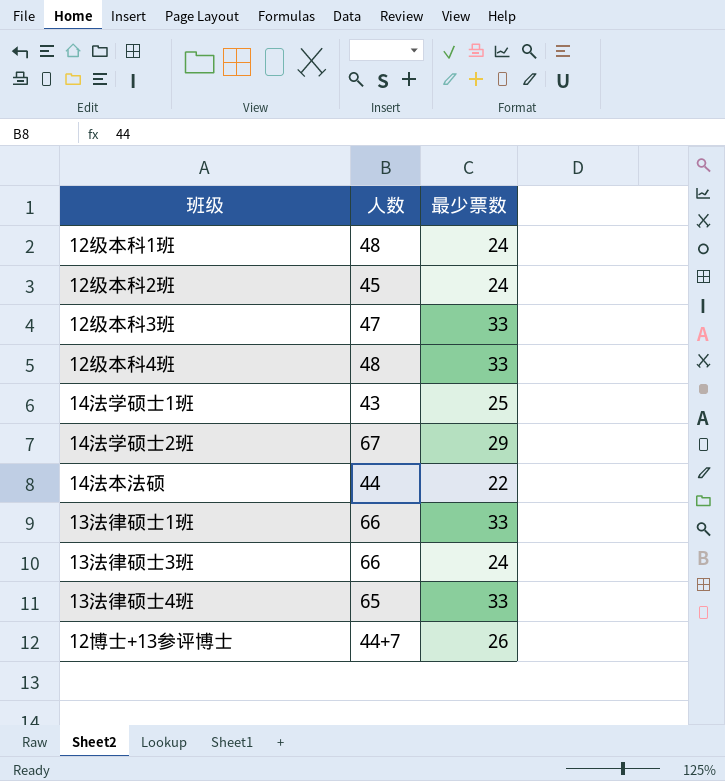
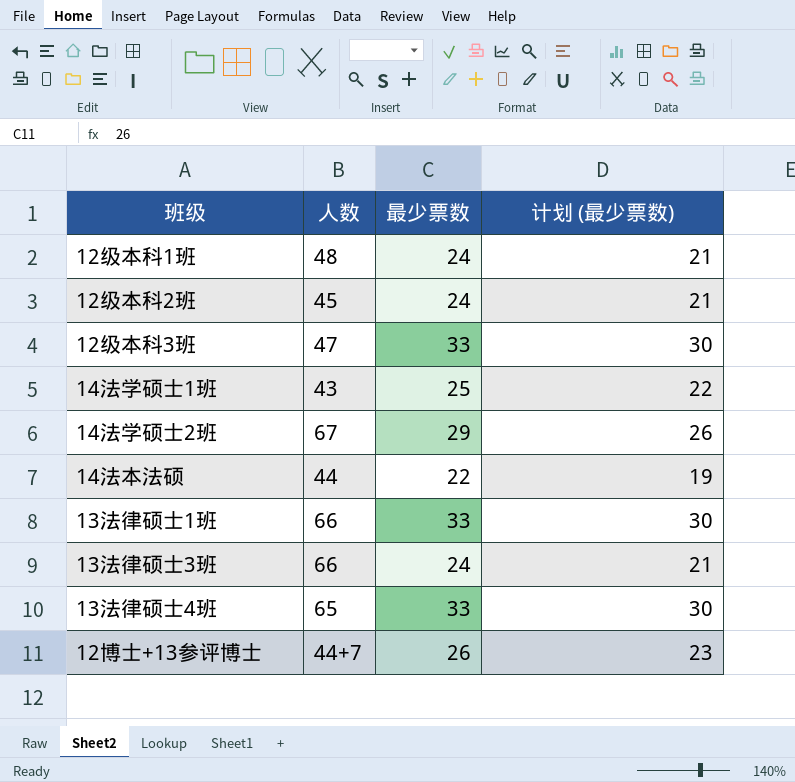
column 计划 (最少票数) | formula: none -> [最少票数] - 3
row 12级本科4班: 48 | 33 -> none

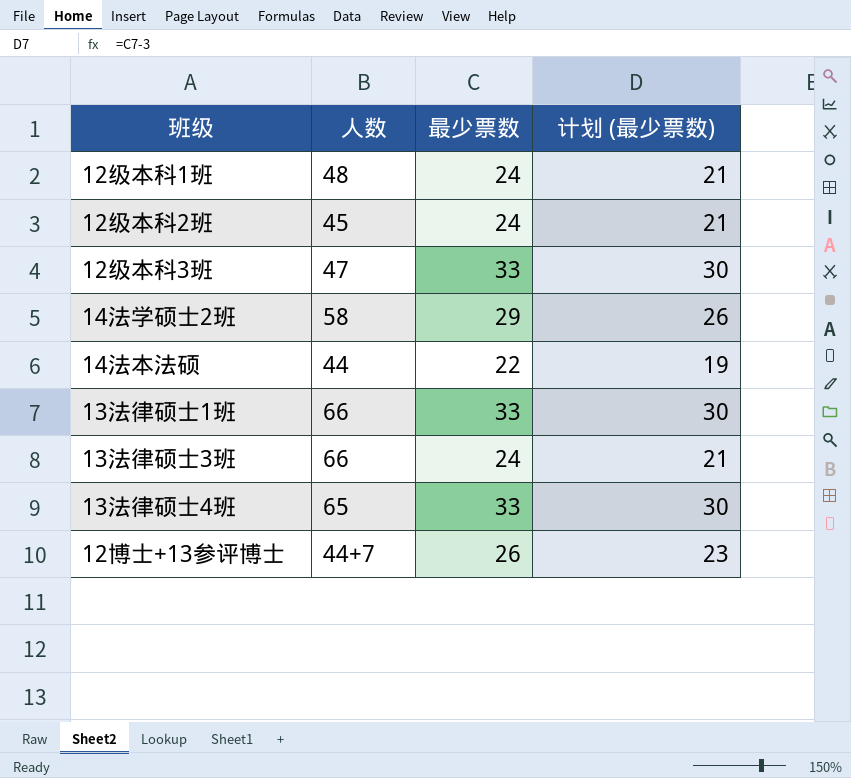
row 14法学硕士1班: 43 | 25 | 22 -> none
14法学硕士2班 | 人数: 67 -> 58

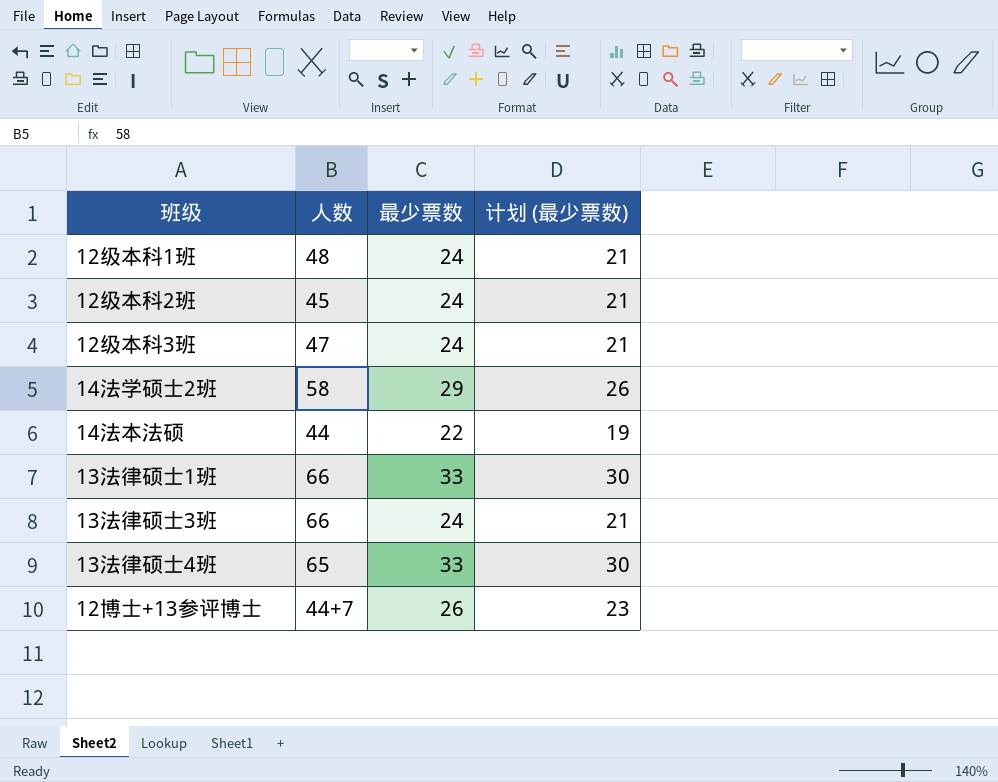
12级本科3班 | 最少票数: 33 -> 24
12级本科3班 | 计划 (最少票数): 30 -> 21

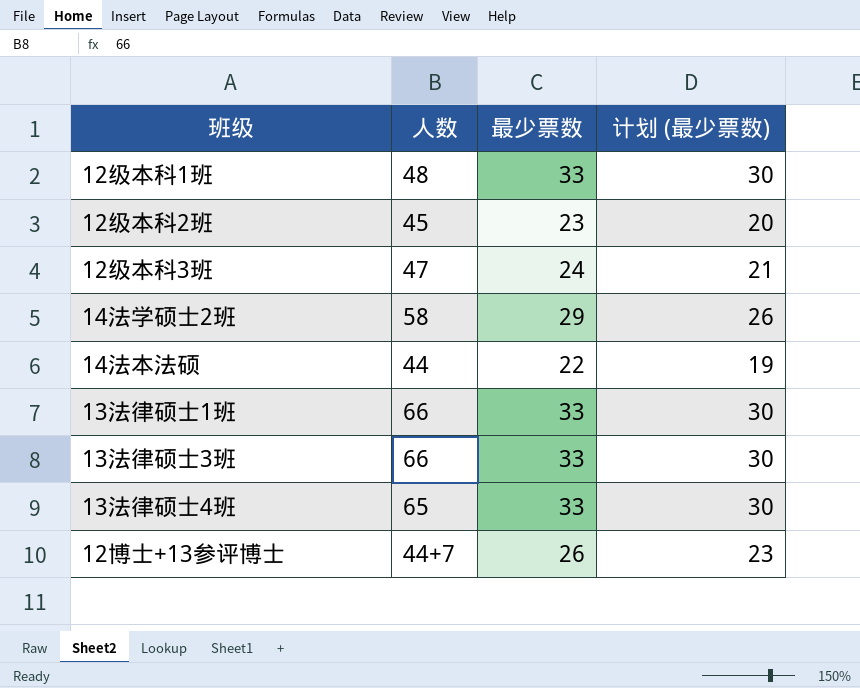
12级本科1班 | 最少票数: 24 -> 33
12级本科1班 | 计划 (最少票数): 21 -> 30
12级本科2班 | 最少票数: 24 -> 23
12级本科2班 | 计划 (最少票数): 21 -> 20
13法律硕士3班 | 最少票数: 24 -> 33
13法律硕士3班 | 计划 (最少票数): 21 -> 30

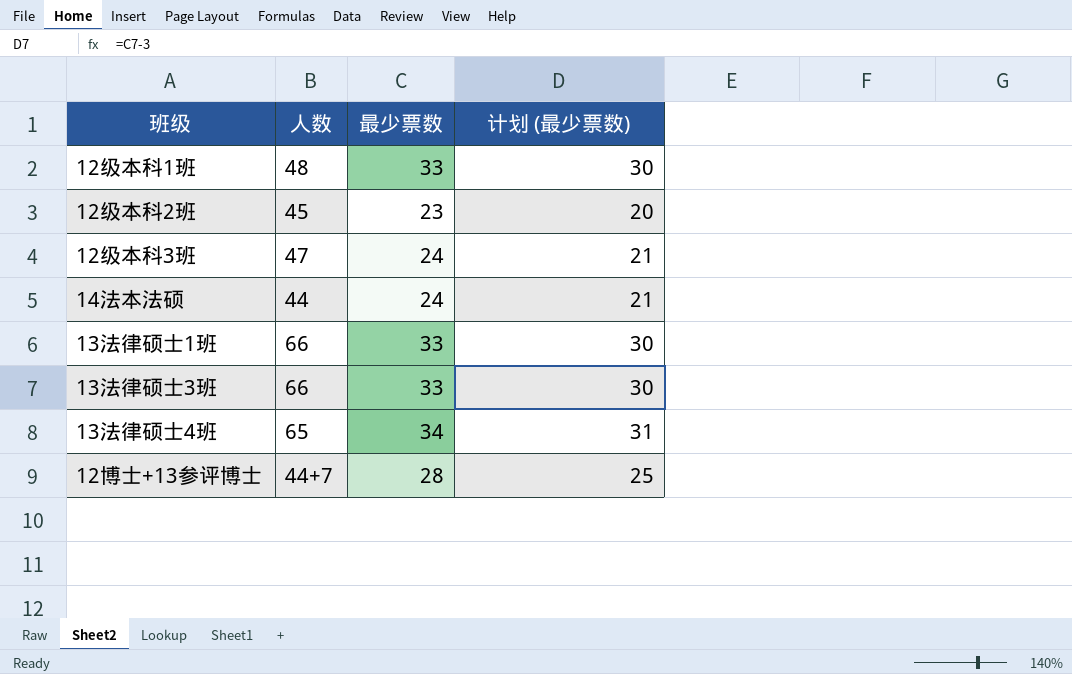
row 14法学硕士2班: 58 | 29 | 26 -> none
14法本法硕 | 最少票数: 22 -> 24
14法本法硕 | 计划 (最少票数): 19 -> 21
13法律硕士4班 | 最少票数: 33 -> 34
13法律硕士4班 | 计划 (最少票数): 30 -> 31
12博士+13参评博士 | 最少票数: 26 -> 28
12博士+13参评博士 | 计划 (最少票数): 23 -> 25

